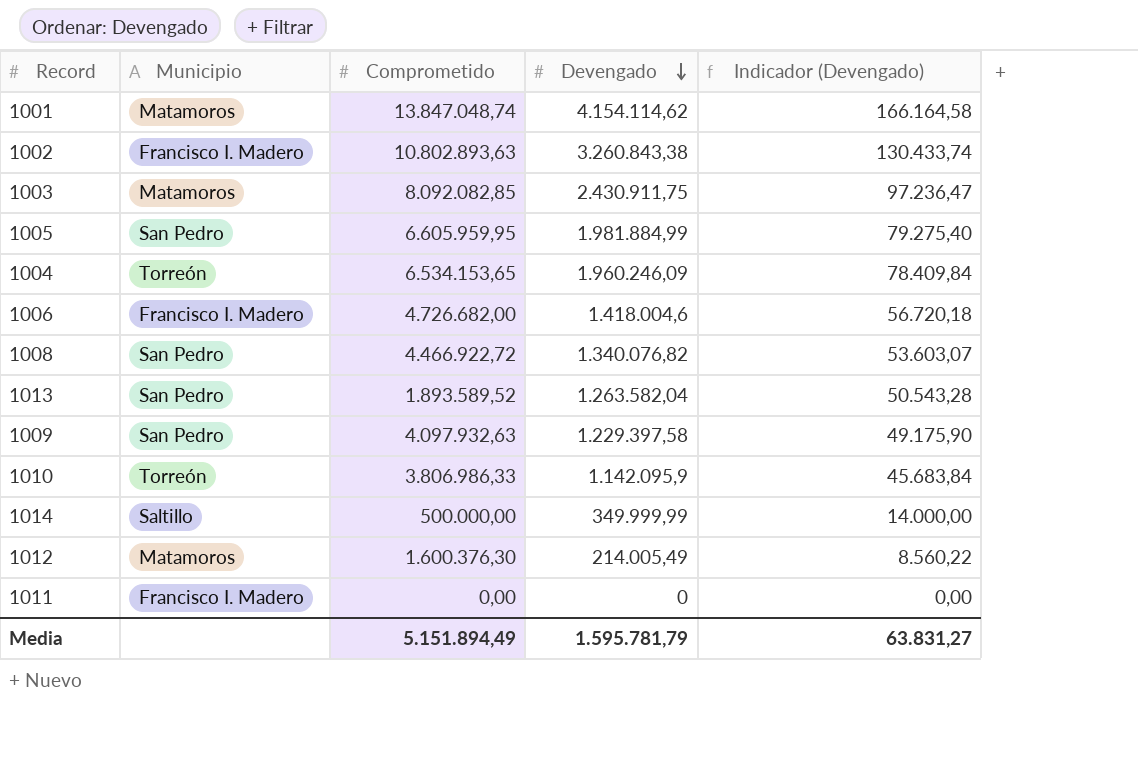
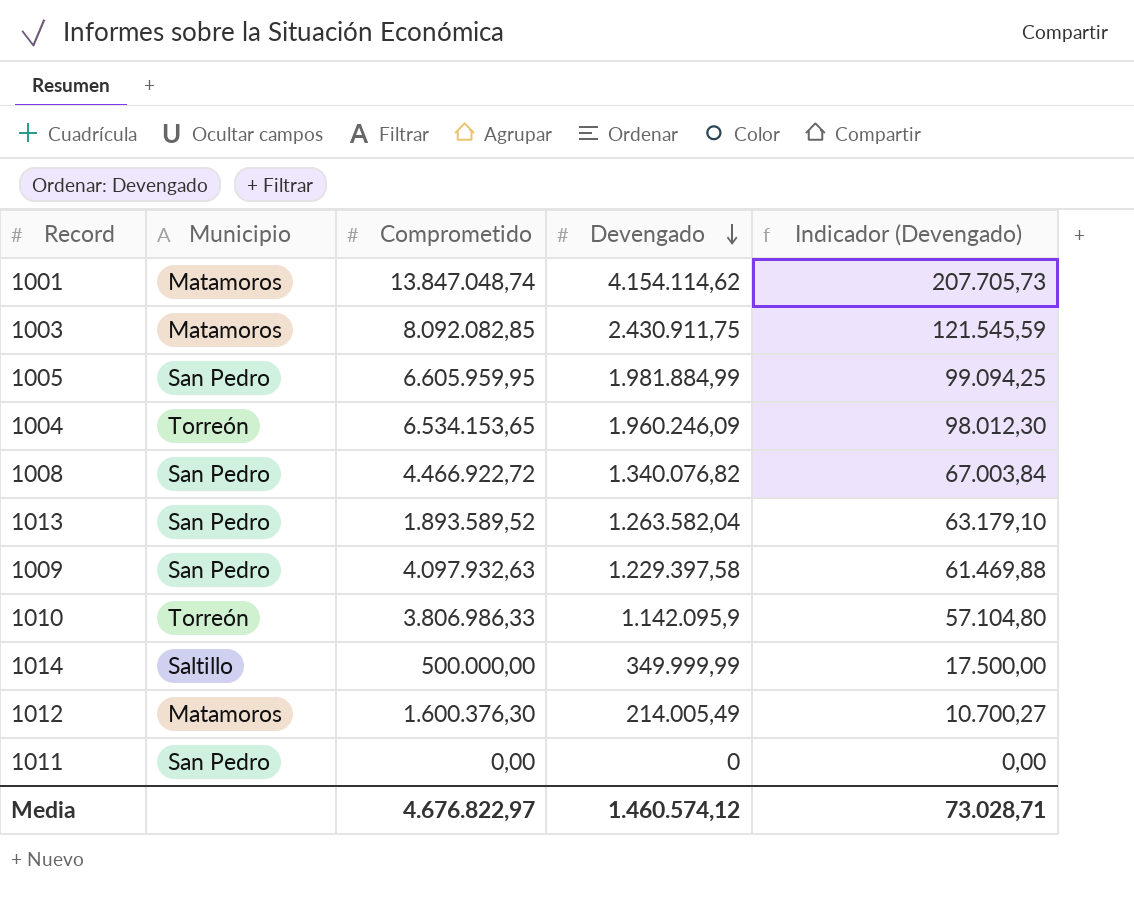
column Indicador (Devengado) | formula: [Devengado] * 0,04 -> [Devengado] * 0,05
row 1002: Francisco I. Madero | 10.802.893,63 | 3.260.843,38 | 130.433,74 -> none
row 1006: Francisco I. Madero | 4.726.682,00 | 1.418.004,6 | 56.720,18 -> none
1011 | Municipio: Francisco I. Madero -> San Pedro
Media | Comprometido: 5.151.894,49 -> 4.676.822,97
Media | Devengado: 1.595.781,79 -> 1.460.574,12
Media | Indicador (Devengado): 63.831,27 -> 73.028,71

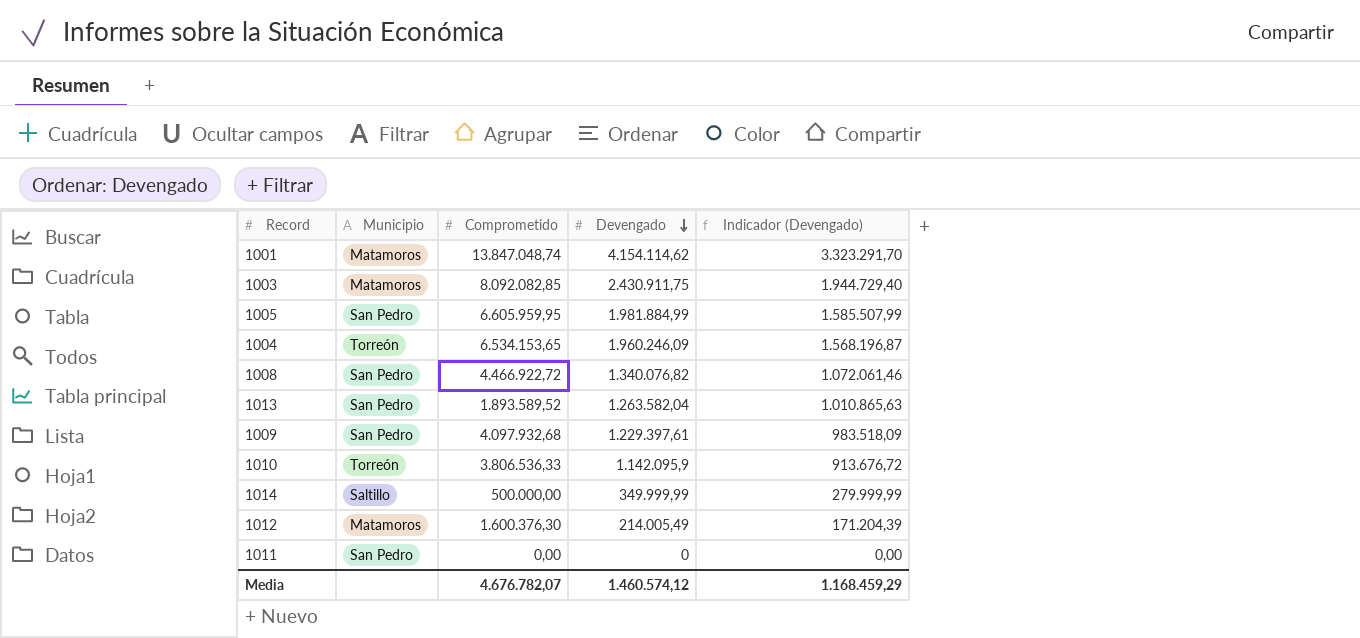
column Indicador (Devengado) | formula: [Devengado] * 0,05 -> [Devengado] * 0,8
1009 | Comprometido: 4.097.932,63 -> 4.097.932,68
1009 | Devengado: 1.229.397,58 -> 1.229.397,61
1010 | Comprometido: 3.806.986,33 -> 3.806.536,33
Media | Comprometido: 4.676.822,97 -> 4.676.782,07
Media | Indicador (Devengado): 73.028,71 -> 1.168.459,29

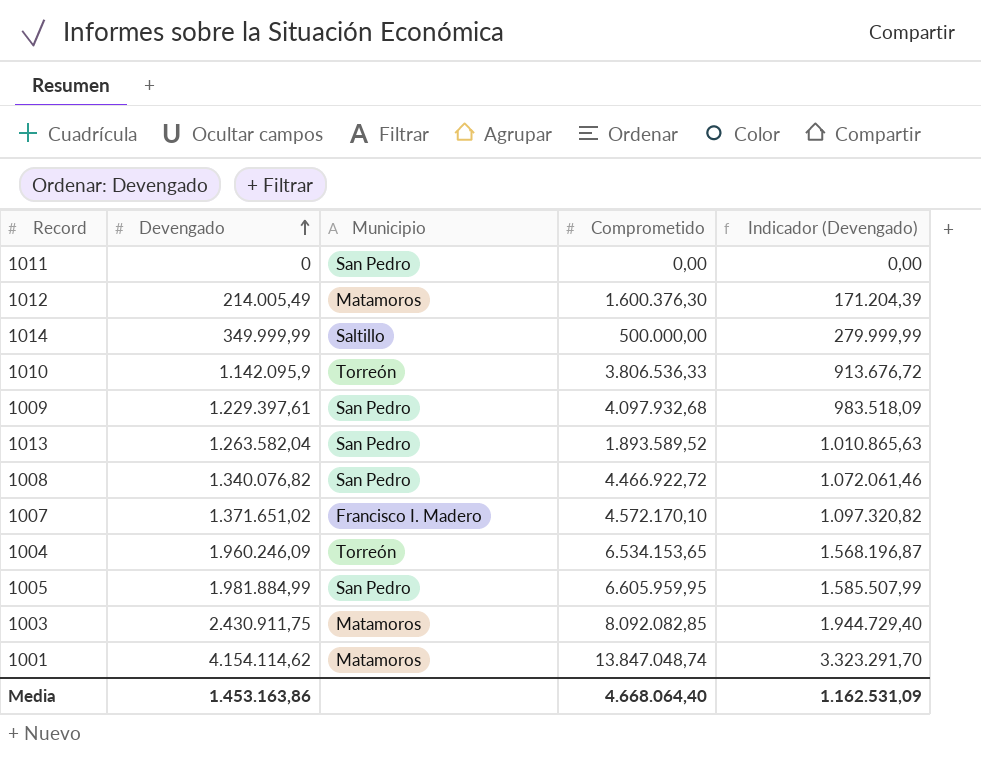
row order: Devengado descending -> Devengado ascending
column Devengado | position: 4 -> 2
row 1007: none -> 1.371.651,02 | Francisco I. Madero | 4.572.170,10 | 1.097.320,82
Media | Devengado: 1.460.574,12 -> 1.453.163,86
Media | Comprometido: 4.676.782,07 -> 4.668.064,40
Media | Indicador (Devengado): 1.168.459,29 -> 1.162.531,09

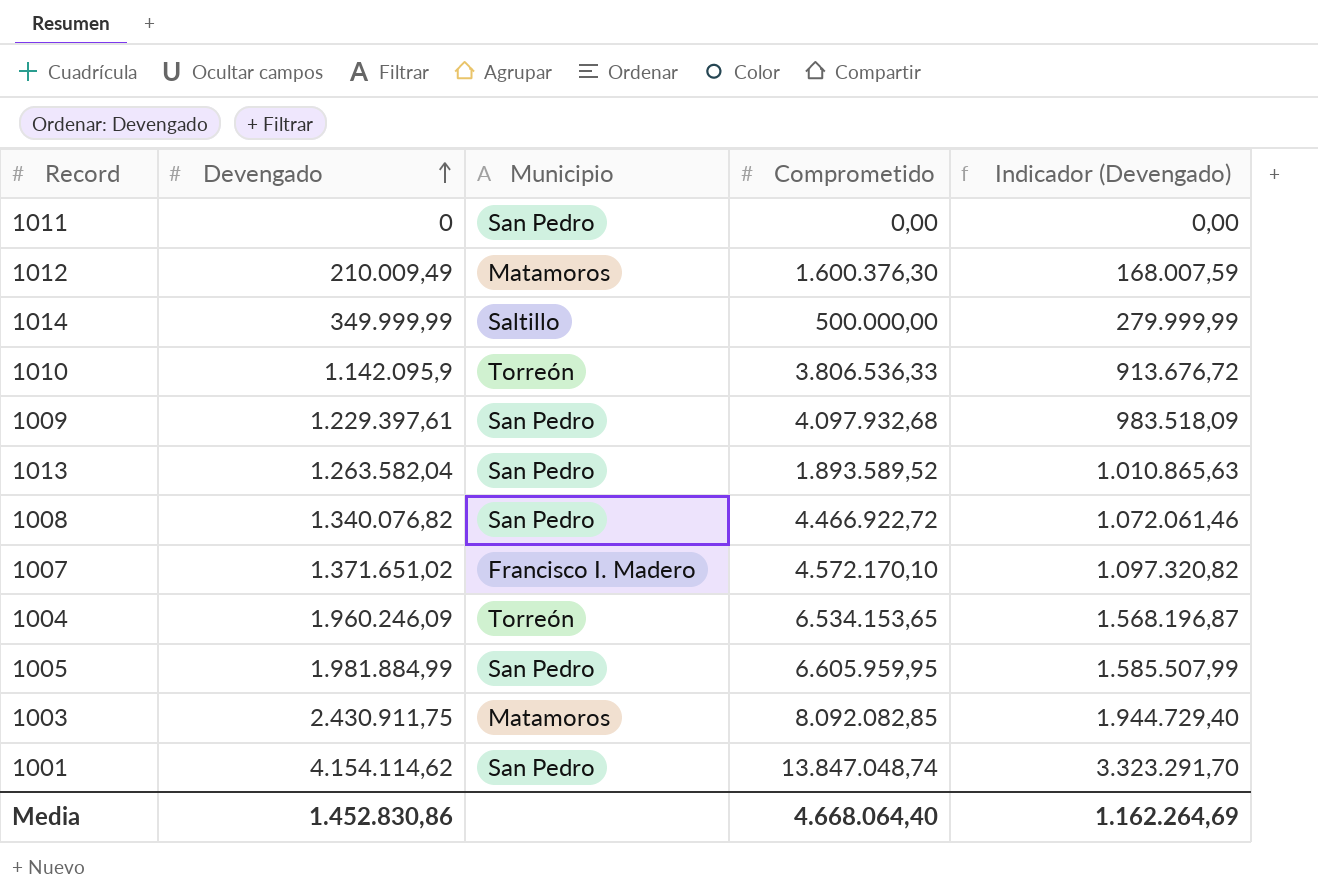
1012 | Devengado: 214.005,49 -> 210.009,49
1012 | Indicador (Devengado): 171.204,39 -> 168.007,59
1001 | Municipio: Matamoros -> San Pedro
Media | Devengado: 1.453.163,86 -> 1.452.830,86
Media | Indicador (Devengado): 1.162.531,09 -> 1.162.264,69

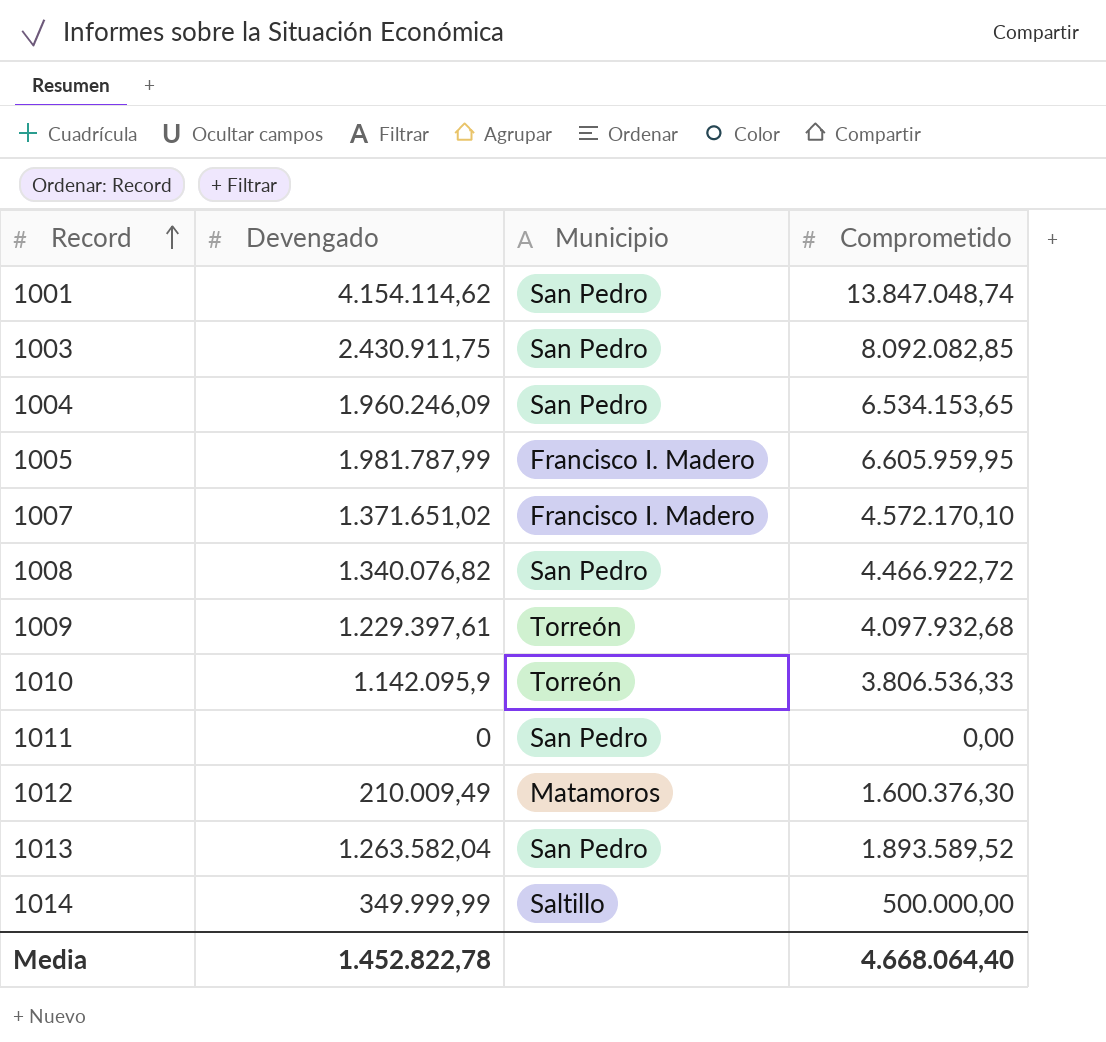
row order: Devengado ascending -> Record ascending
column Indicador (Devengado) | formula: [Devengado] * 0,8 -> none
1003 | Municipio: Matamoros -> San Pedro
1004 | Municipio: Torreón -> San Pedro
1005 | Devengado: 1.981.884,99 -> 1.981.787,99
1005 | Municipio: San Pedro -> Francisco I. Madero
1009 | Municipio: San Pedro -> Torreón
Media | Devengado: 1.452.830,86 -> 1.452.822,78

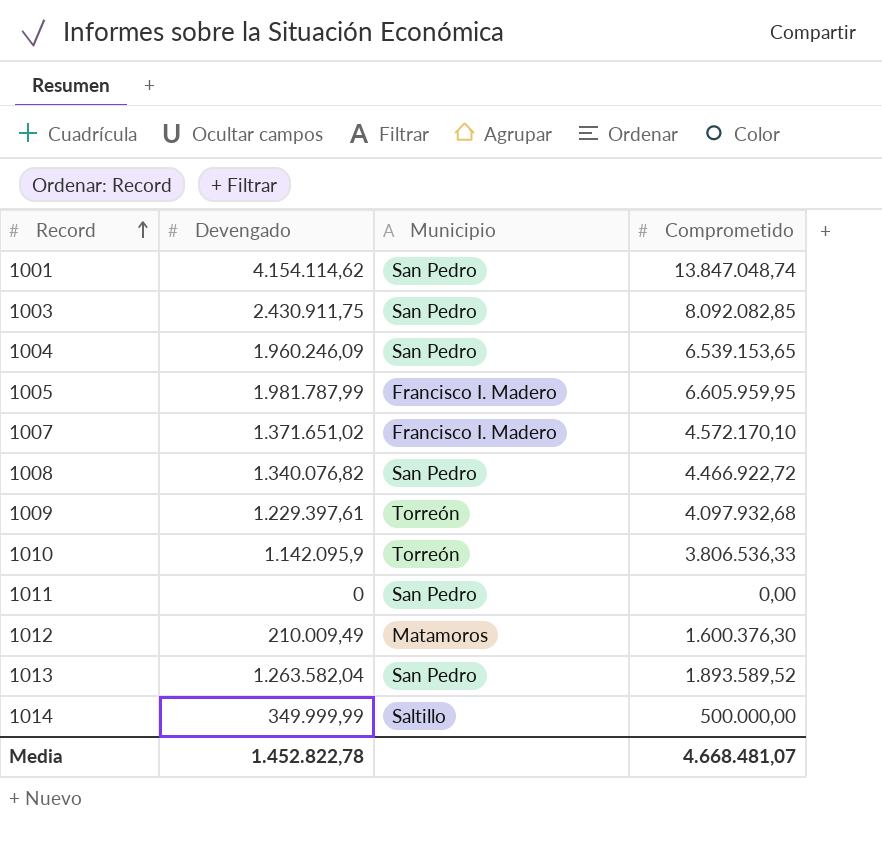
1004 | Comprometido: 6.534.153,65 -> 6.539.153,65
Media | Comprometido: 4.668.064,40 -> 4.668.481,07

